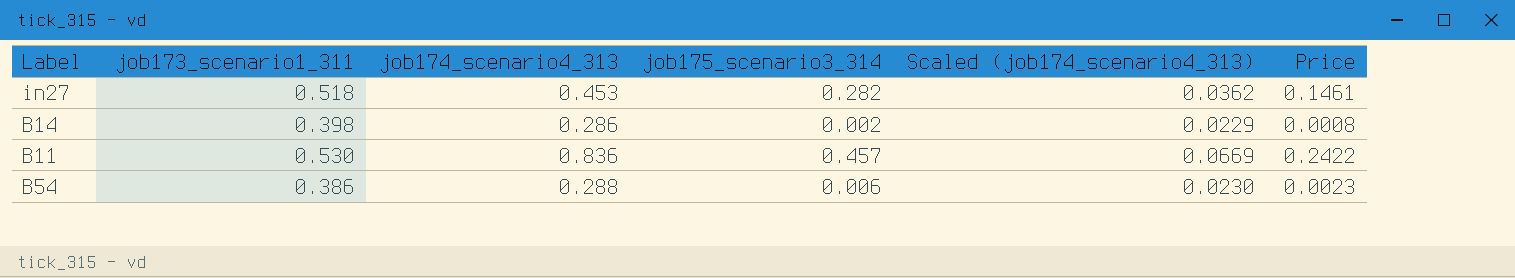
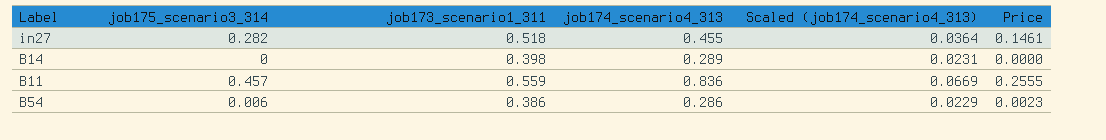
column job175_scenario3_314 | position: 4 -> 2
in27 | job174_scenario4_313: 0.453 -> 0.455
in27 | Scaled (job174_scenario4_313): 0.0362 -> 0.0364
B14 | job175_scenario3_314: 0.002 -> 0
B14 | job174_scenario4_313: 0.286 -> 0.289
B14 | Scaled (job174_scenario4_313): 0.0229 -> 0.0231
B14 | Price: 0.0008 -> 0.0000
B11 | job173_scenario1_311: 0.530 -> 0.559
B11 | Price: 0.2422 -> 0.2555
B54 | job174_scenario4_313: 0.288 -> 0.286
B54 | Scaled (job174_scenario4_313): 0.0230 -> 0.0229

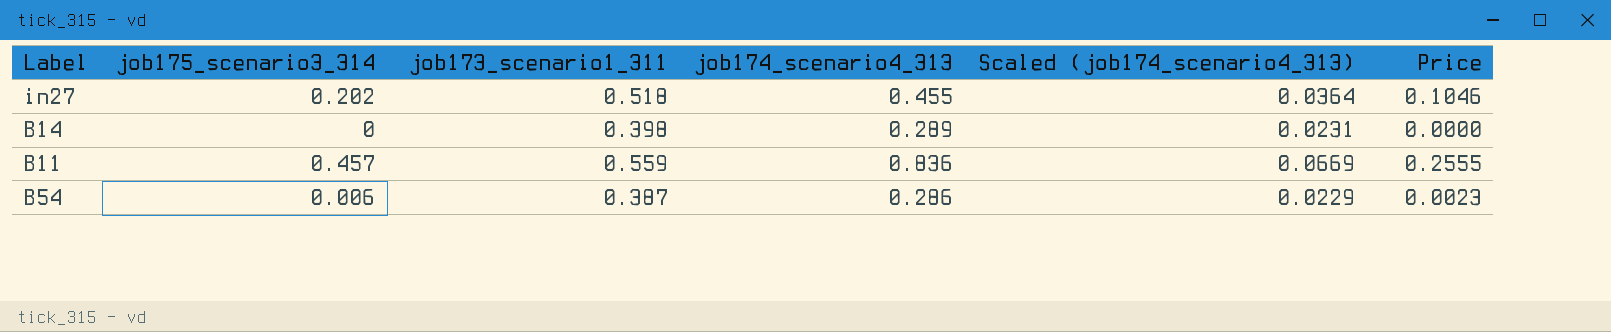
in27 | job175_scenario3_314: 0.282 -> 0.202
in27 | Price: 0.1461 -> 0.1046
B54 | job173_scenario1_311: 0.386 -> 0.387

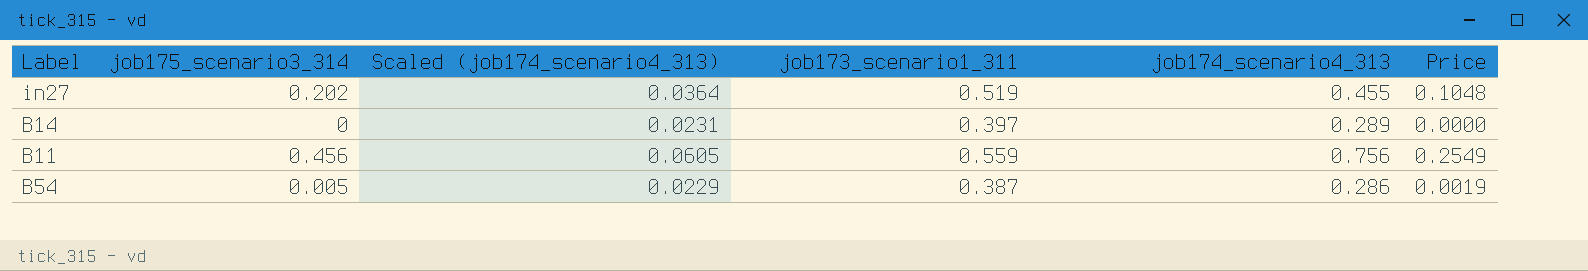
column Scaled (job174_scenario4_313) | position: 5 -> 3
in27 | job173_scenario1_311: 0.518 -> 0.519
in27 | Price: 0.1046 -> 0.1048
B14 | job173_scenario1_311: 0.398 -> 0.397
B11 | job175_scenario3_314: 0.457 -> 0.456
B11 | Scaled (job174_scenario4_313): 0.0669 -> 0.0605
B11 | job174_scenario4_313: 0.836 -> 0.756
B11 | Price: 0.2555 -> 0.2549
B54 | job175_scenario3_314: 0.006 -> 0.005
B54 | Price: 0.0023 -> 0.0019

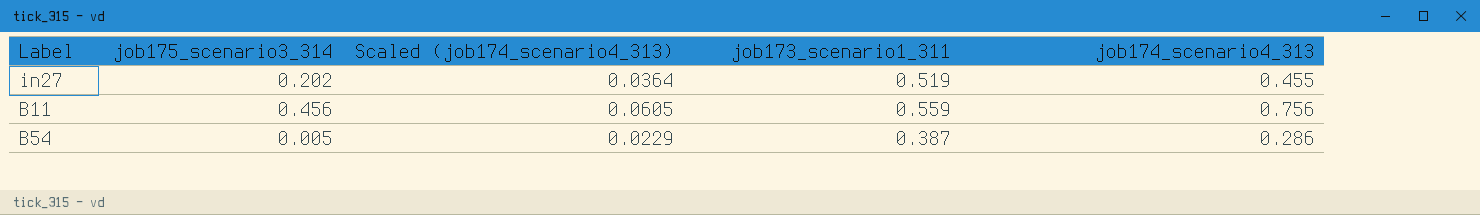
column Price | formula: [job175_scenario3_314] * [job173_scenario1_311] -> none
row B14: 0 | 0.0231 | 0.397 | 0.289 | 0.0000 -> none

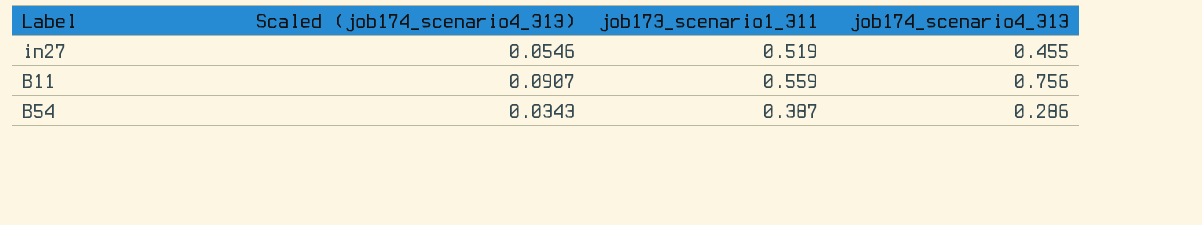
column job175_scenario3_314 | position: 2 -> none
column Scaled (job174_scenario4_313) | formula: [job174_scenario4_313] * 0.08 -> [job174_scenario4_313] * 0.12

